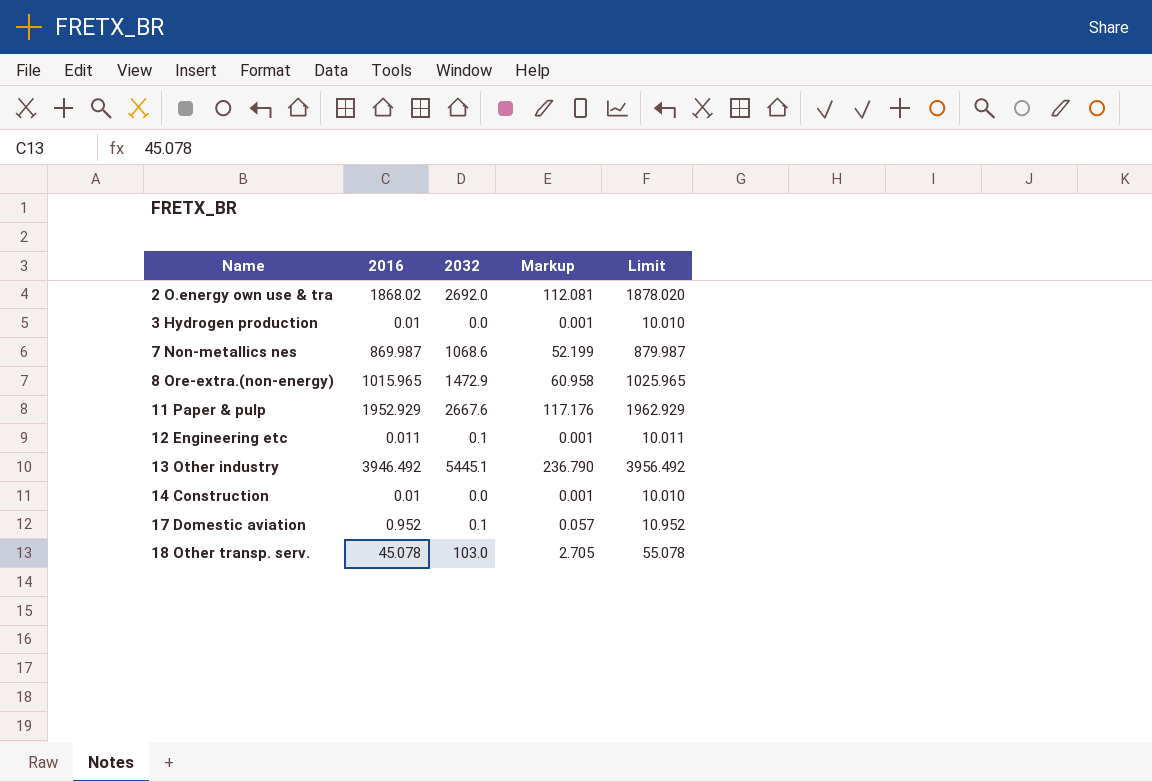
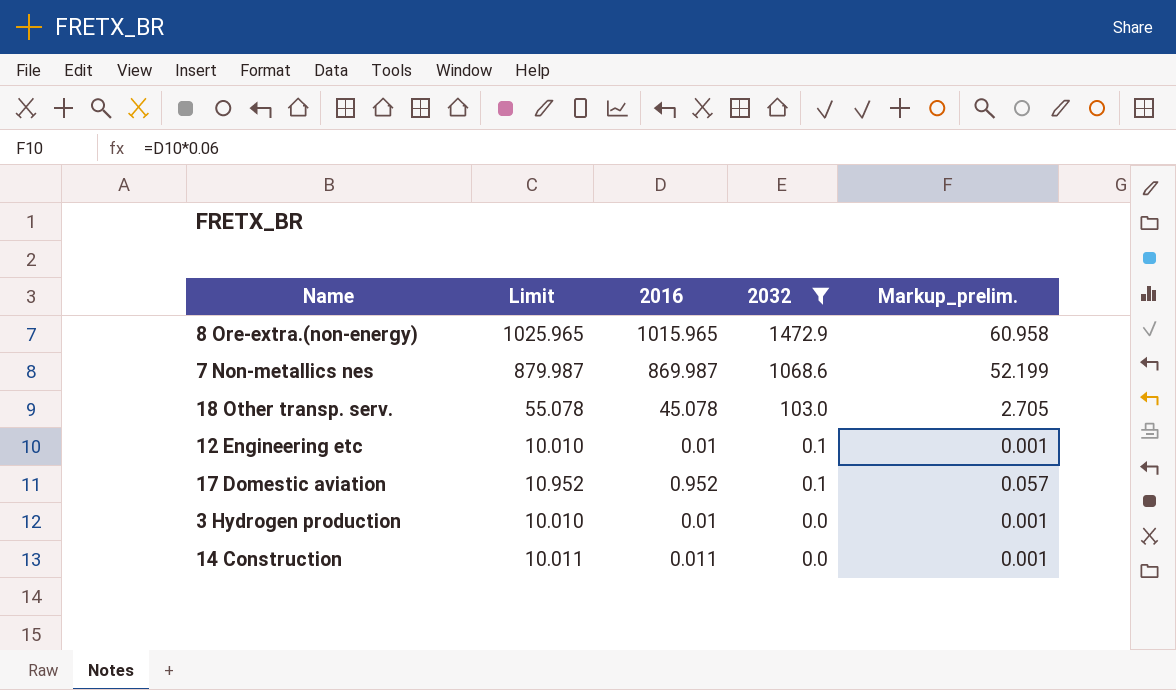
filter: none -> 2032 <= 1472.9
row order: Name ascending -> 2032 descending
column Limit | position: 5 -> 2
column name: Markup -> Markup_prelim.
12 Engineering etc | Limit: 10.011 -> 10.010
12 Engineering etc | 2016: 0.011 -> 0.01
14 Construction | Limit: 10.010 -> 10.011
14 Construction | 2016: 0.01 -> 0.011

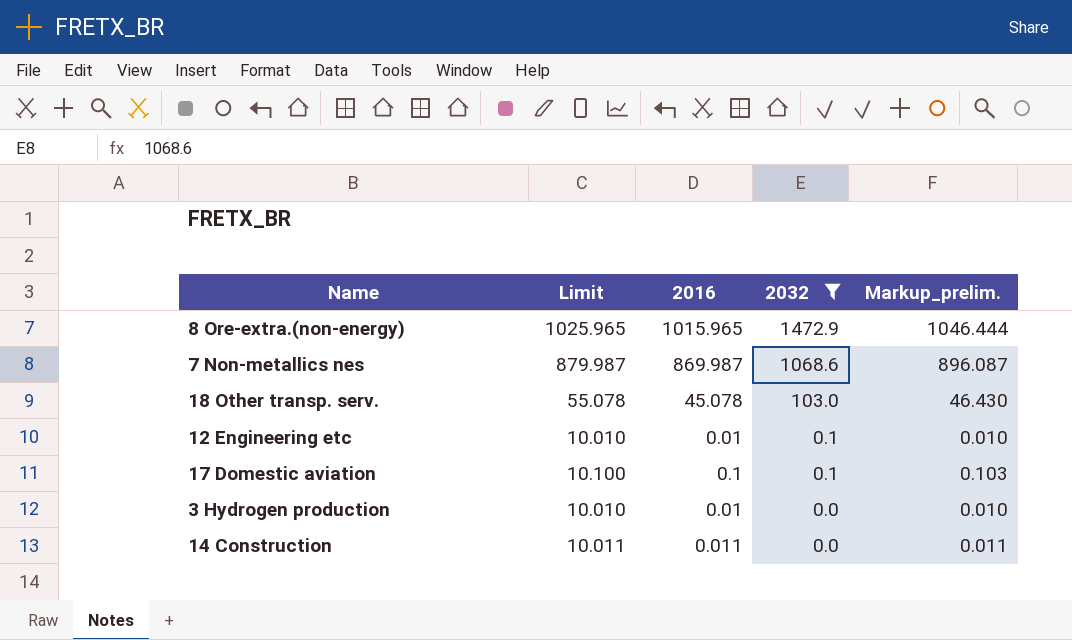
column Markup_prelim. | formula: [2016] * 0.06 -> [2016] * 1.03
17 Domestic aviation | Limit: 10.952 -> 10.100
17 Domestic aviation | 2016: 0.952 -> 0.1

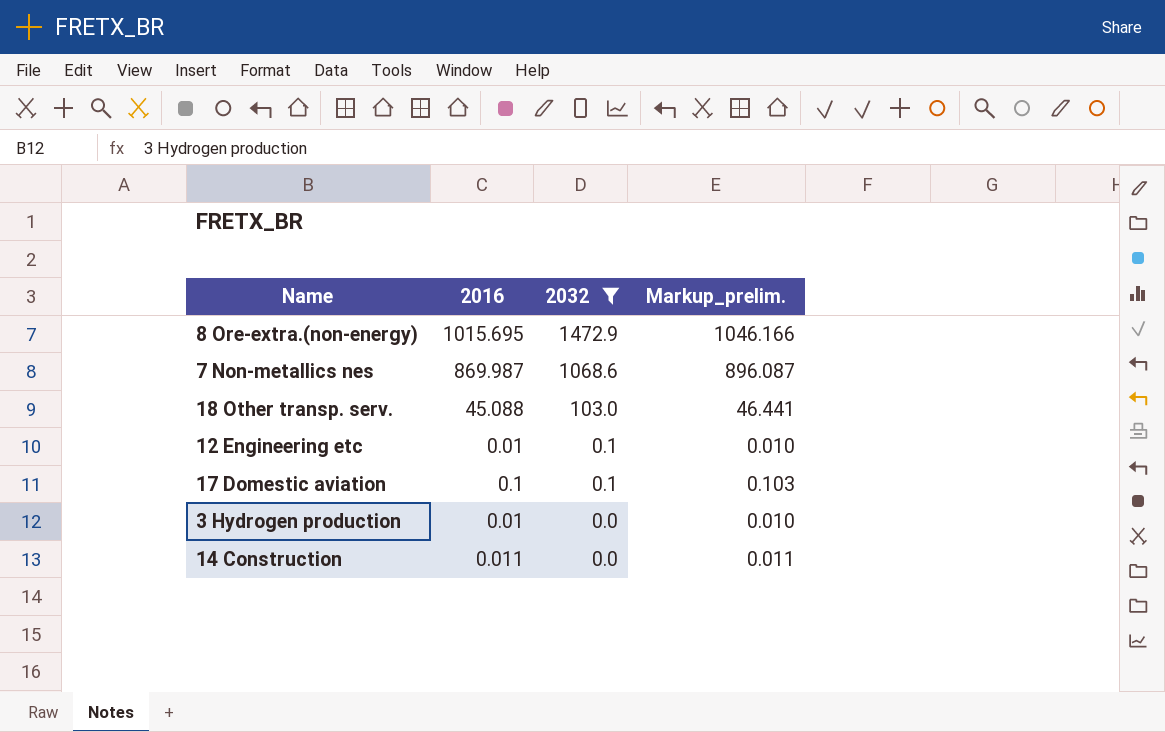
column Limit | formula: [2016] + 10 -> none
8 Ore-extra.(non-energy) | 2016: 1015.965 -> 1015.695
8 Ore-extra.(non-energy) | Markup_prelim.: 1046.444 -> 1046.166
18 Other transp. serv. | 2016: 45.078 -> 45.088
18 Other transp. serv. | Markup_prelim.: 46.430 -> 46.441

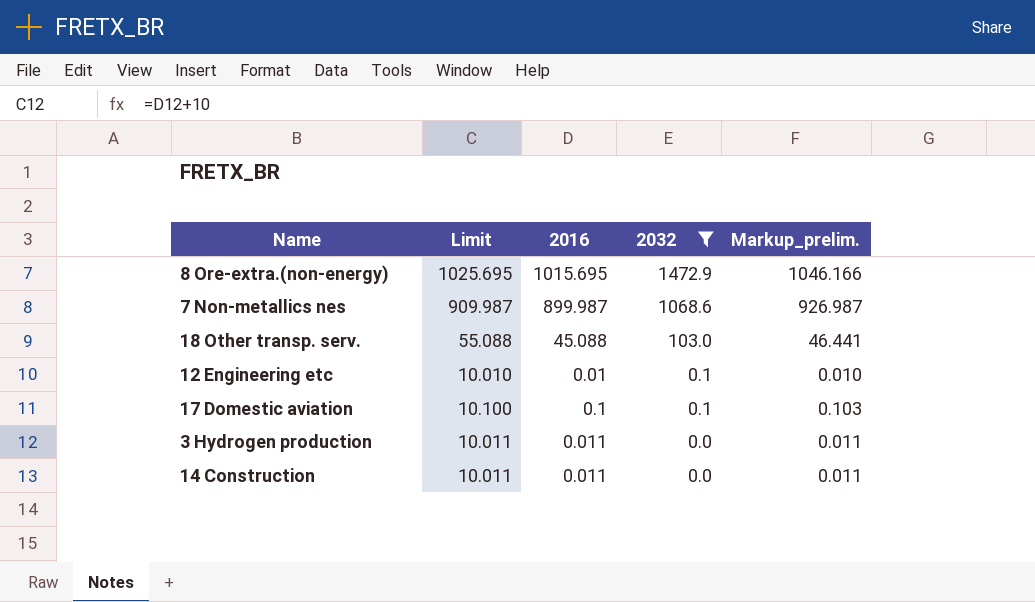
column Limit | formula: none -> [2016] + 10
7 Non-metallics nes | 2016: 869.987 -> 899.987
7 Non-metallics nes | Markup_prelim.: 896.087 -> 926.987
3 Hydrogen production | 2016: 0.01 -> 0.011
3 Hydrogen production | Markup_prelim.: 0.010 -> 0.011

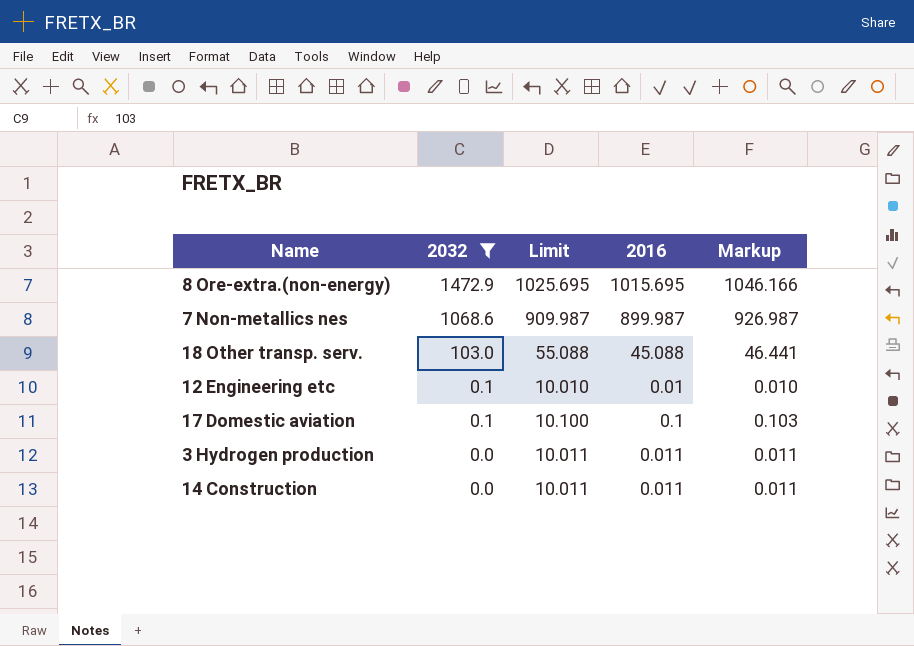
column 2032 | position: 4 -> 2
column name: Markup_prelim. -> Markup

